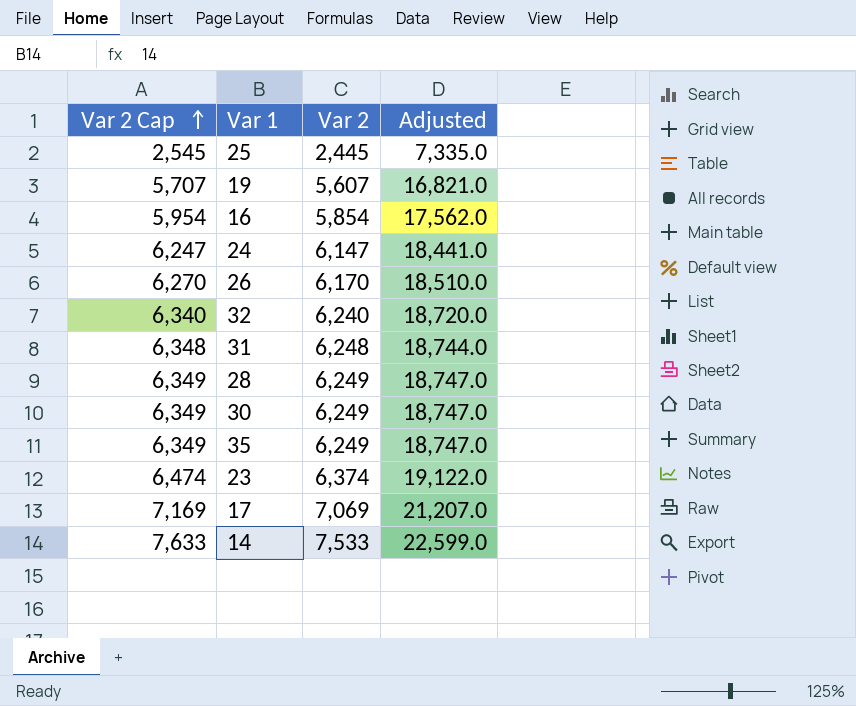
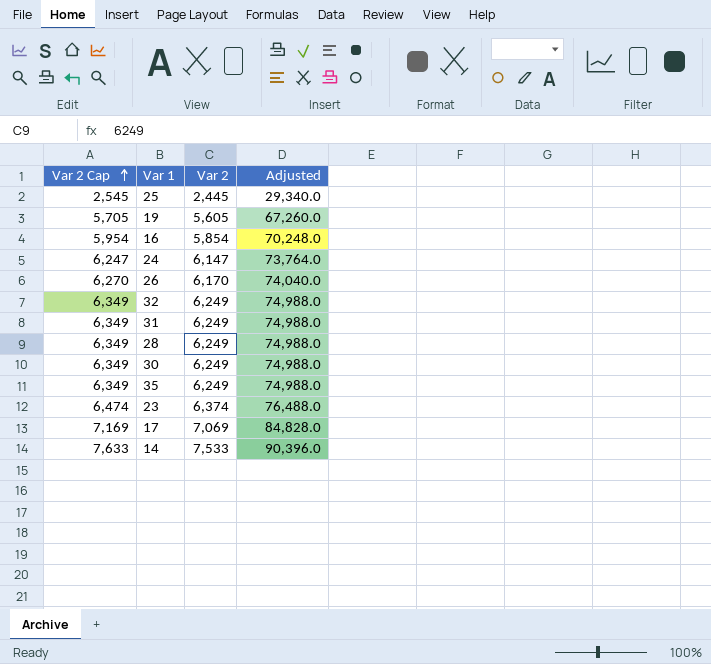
column Adjusted | formula: [Var 2] * 3 -> [Var 2] * 12
19 | Var 2 Cap: 5,707 -> 5,705
19 | Var 2: 5,607 -> 5,605
32 | Var 2 Cap: 6,340 -> 6,349
32 | Var 2: 6,240 -> 6,249
31 | Var 2 Cap: 6,348 -> 6,349
31 | Var 2: 6,248 -> 6,249

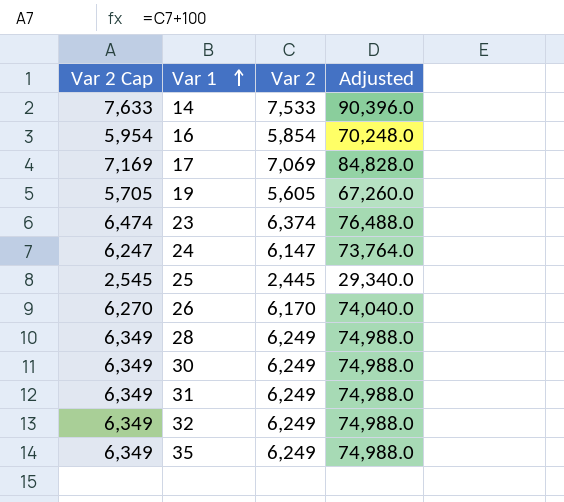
row order: Var 2 Cap ascending -> Var 1 ascending

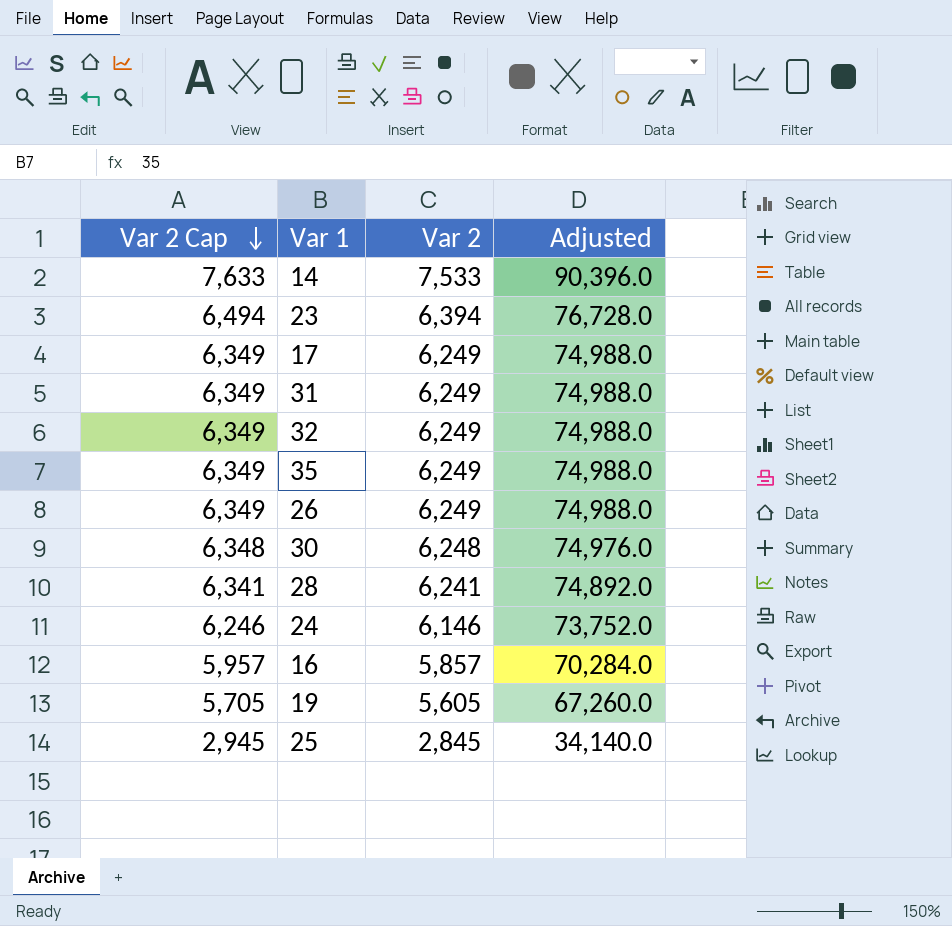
row order: Var 1 ascending -> Var 2 Cap descending
23 | Var 2 Cap: 6,474 -> 6,494
23 | Var 2: 6,374 -> 6,394
23 | Adjusted: 76,488.0 -> 76,728.0
17 | Var 2 Cap: 7,169 -> 6,349
17 | Var 2: 7,069 -> 6,249
17 | Adjusted: 84,828.0 -> 74,988.0
26 | Var 2 Cap: 6,270 -> 6,349
26 | Var 2: 6,170 -> 6,249
26 | Adjusted: 74,040.0 -> 74,988.0
30 | Var 2 Cap: 6,349 -> 6,348
30 | Var 2: 6,249 -> 6,248
30 | Adjusted: 74,988.0 -> 74,976.0
28 | Var 2 Cap: 6,349 -> 6,341
28 | Var 2: 6,249 -> 6,241
28 | Adjusted: 74,988.0 -> 74,892.0
24 | Var 2 Cap: 6,247 -> 6,246
24 | Var 2: 6,147 -> 6,146
24 | Adjusted: 73,764.0 -> 73,752.0
16 | Var 2 Cap: 5,954 -> 5,957
16 | Var 2: 5,854 -> 5,857
16 | Adjusted: 70,248.0 -> 70,284.0
25 | Var 2 Cap: 2,545 -> 2,945
25 | Var 2: 2,445 -> 2,845
25 | Adjusted: 29,340.0 -> 34,140.0

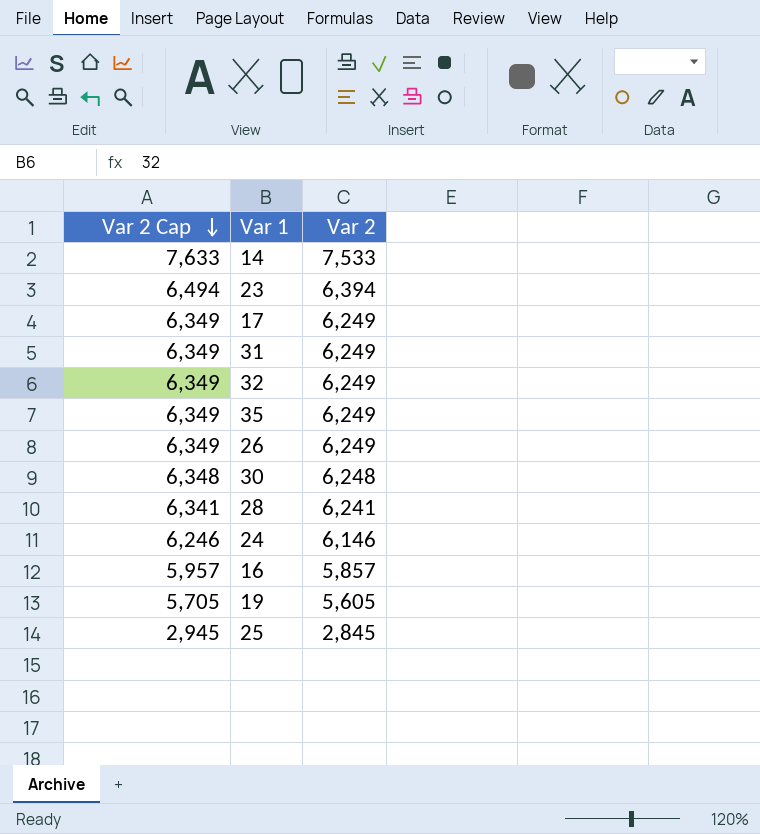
column Adjusted | formula: [Var 2] * 12 -> none

